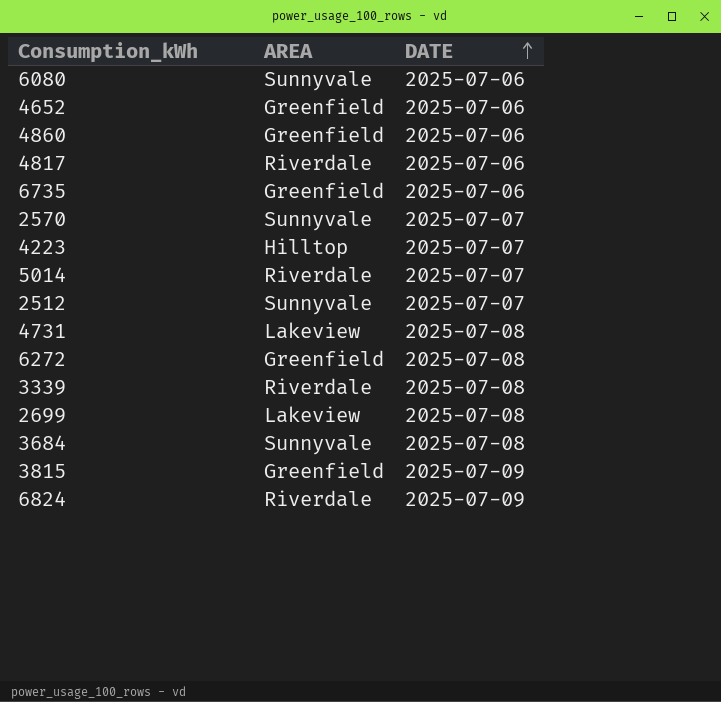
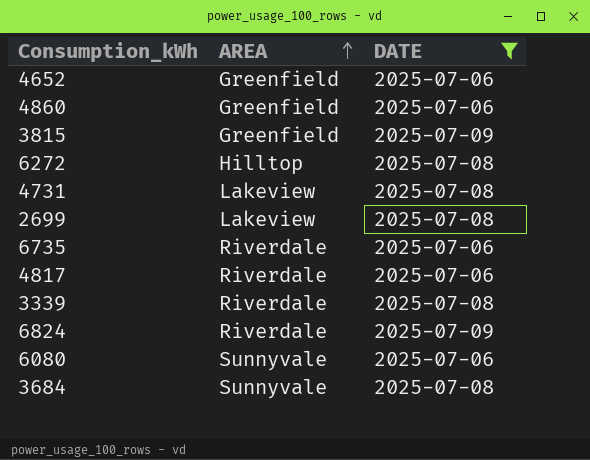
filter: none -> DATE != 2025-07-07
row order: DATE ascending -> AREA ascending
6272 | AREA: Greenfield -> Hilltop
6735 | AREA: Greenfield -> Riverdale

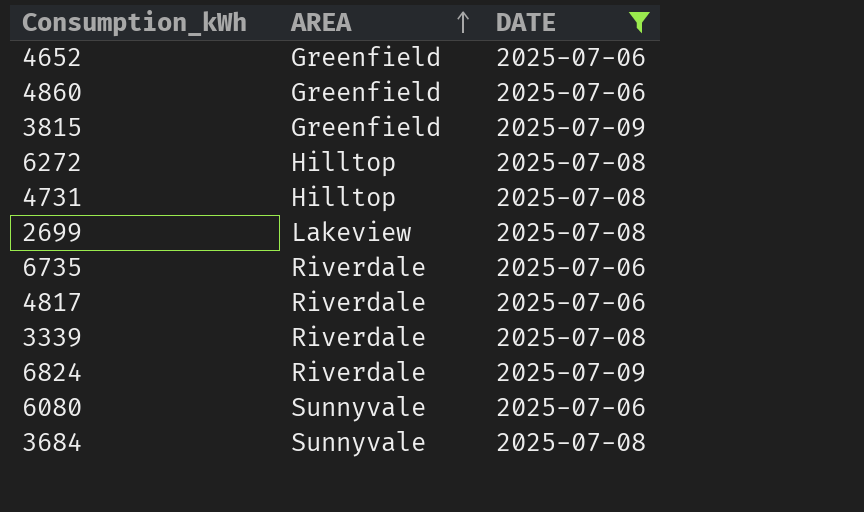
4731 | AREA: Lakeview -> Hilltop

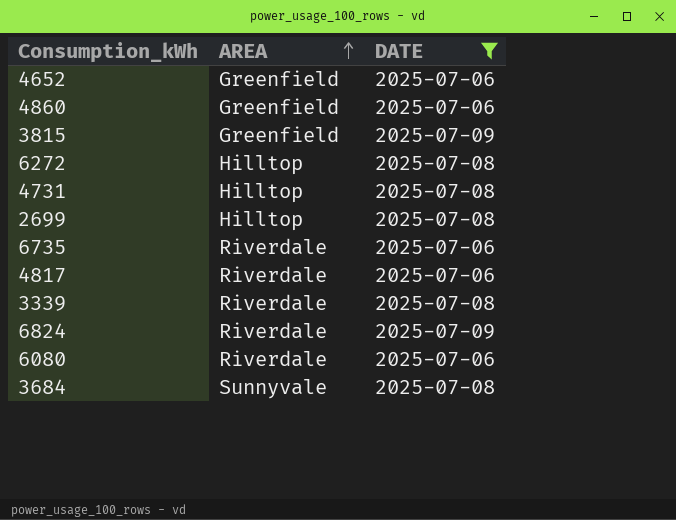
2699 | AREA: Lakeview -> Hilltop
6080 | AREA: Sunnyvale -> Riverdale

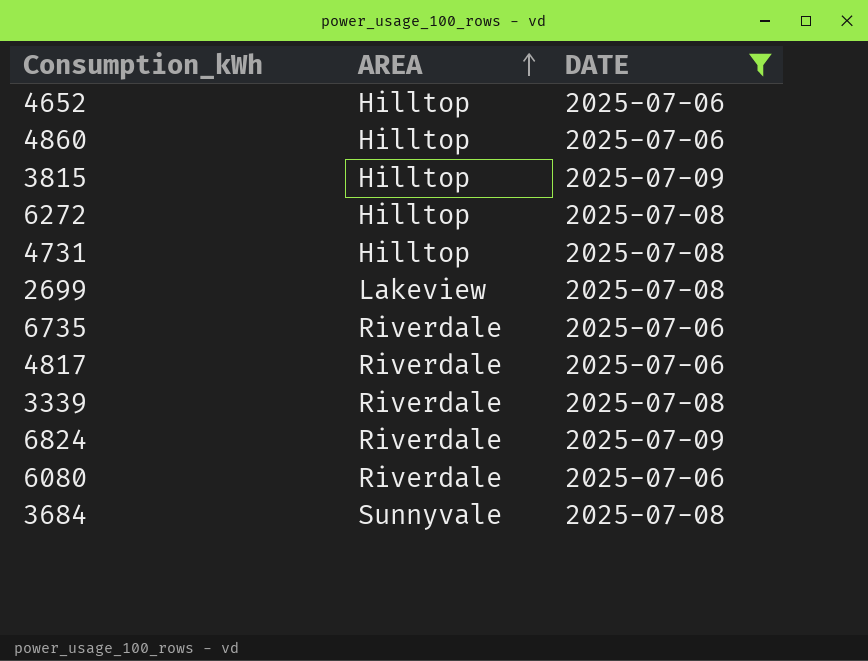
4652 | AREA: Greenfield -> Hilltop
4860 | AREA: Greenfield -> Hilltop
3815 | AREA: Greenfield -> Hilltop
2699 | AREA: Hilltop -> Lakeview

